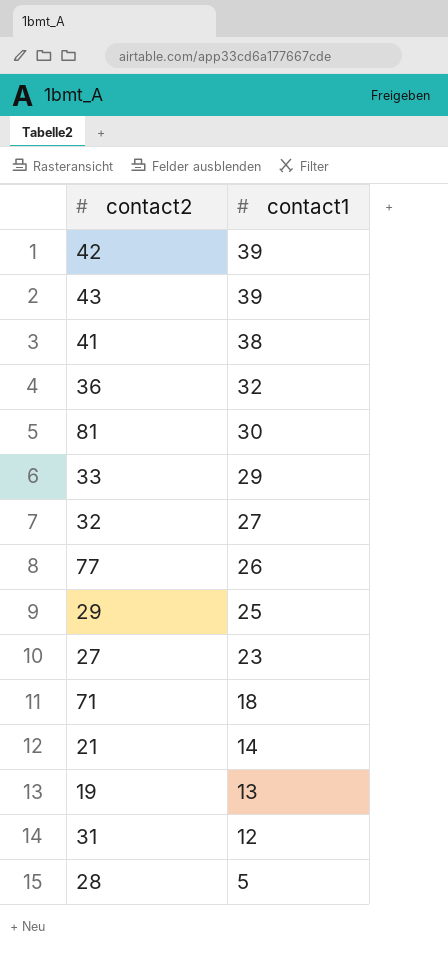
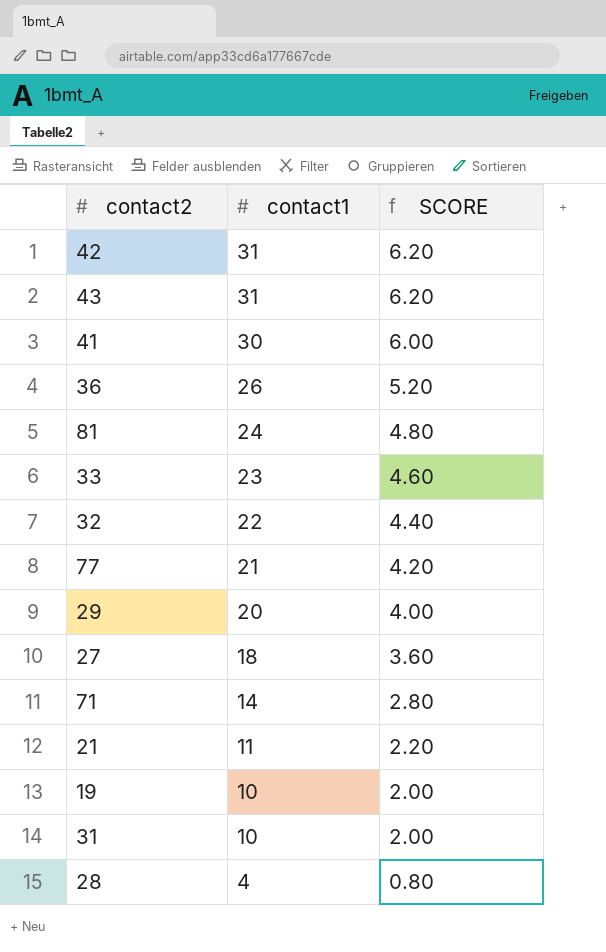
column SCORE | formula: none -> [contact1] * 0.2
42 | contact1: 39 -> 31
43 | contact1: 39 -> 31
41 | contact1: 38 -> 30
36 | contact1: 32 -> 26
81 | contact1: 30 -> 24
33 | contact1: 29 -> 23
32 | contact1: 27 -> 22
77 | contact1: 26 -> 21
29 | contact1: 25 -> 20
27 | contact1: 23 -> 18
71 | contact1: 18 -> 14
21 | contact1: 14 -> 11
19 | contact1: 13 -> 10
31 | contact1: 12 -> 10
28 | contact1: 5 -> 4

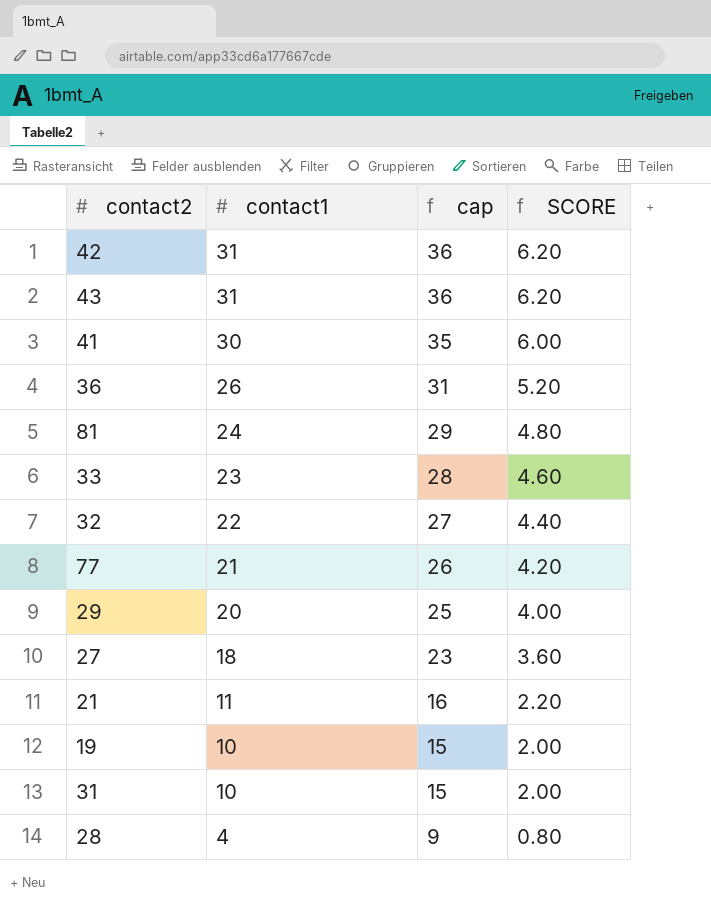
column cap | formula: none -> [contact1] + 5
row 71: 14 | 2.80 -> none

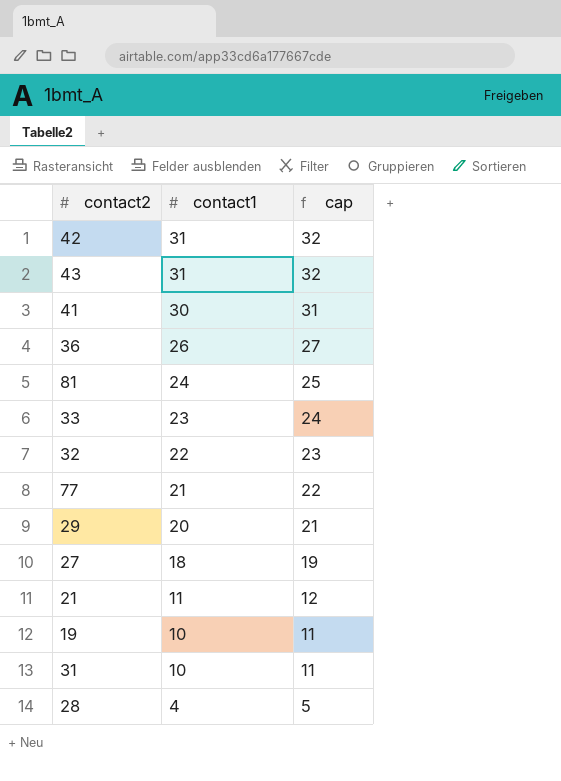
column SCORE | formula: [contact1] * 0.2 -> none
column cap | formula: [contact1] + 5 -> [contact1] + 1

